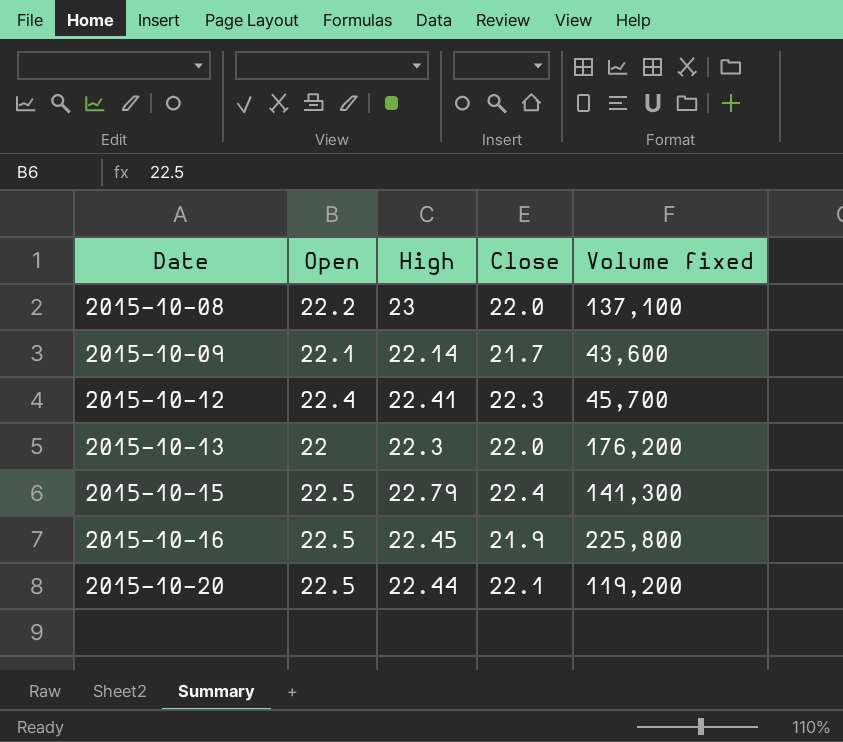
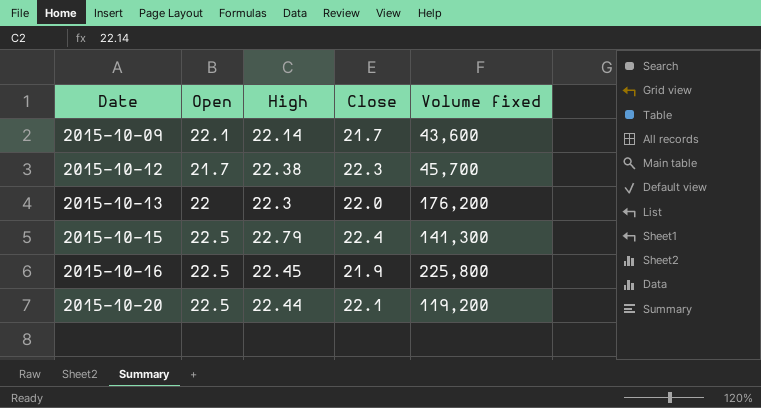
row 2015-10-08: 22.2 | 23 | 22.0 | 137,100 -> none
2015-10-12 | Open: 22.4 -> 21.7
2015-10-12 | High: 22.41 -> 22.38

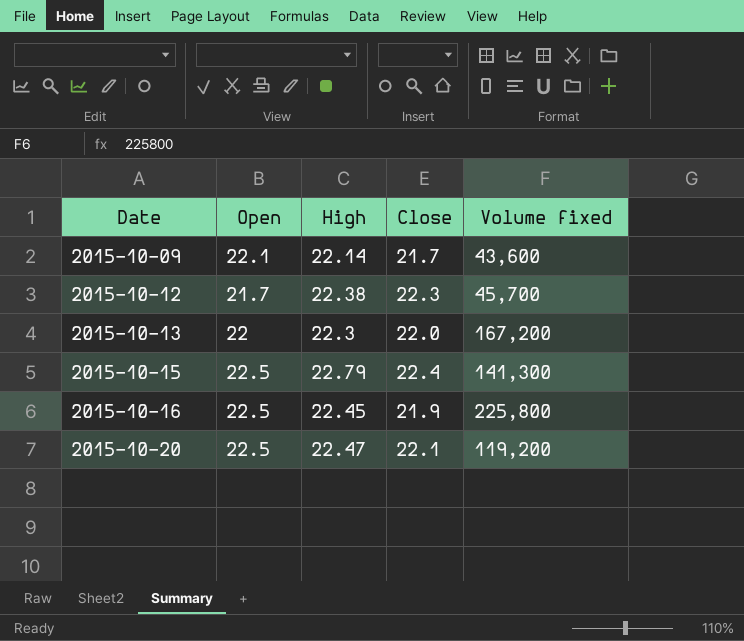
2015-10-13 | Volume fixed: 176,200 -> 167,200
2015-10-20 | High: 22.44 -> 22.47

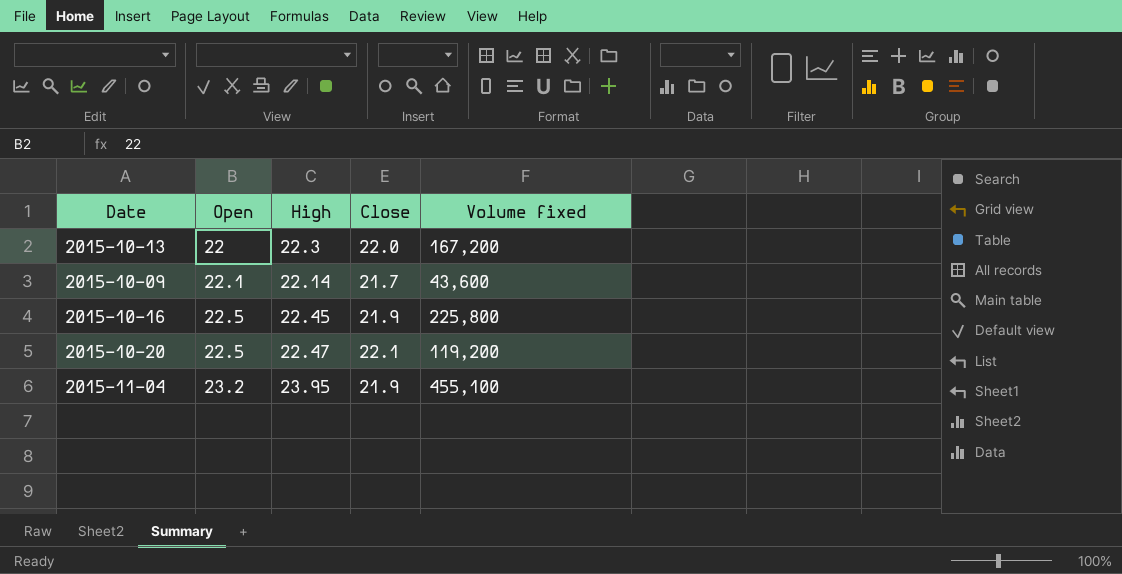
row order: Date ascending -> Open ascending
row 2015-10-12: 21.7 | 22.38 | 22.3 | 45,700 -> none
row 2015-10-15: 22.5 | 22.79 | 22.4 | 141,300 -> none
row 2015-11-04: none -> 23.2 | 23.95 | 21.9 | 455,100

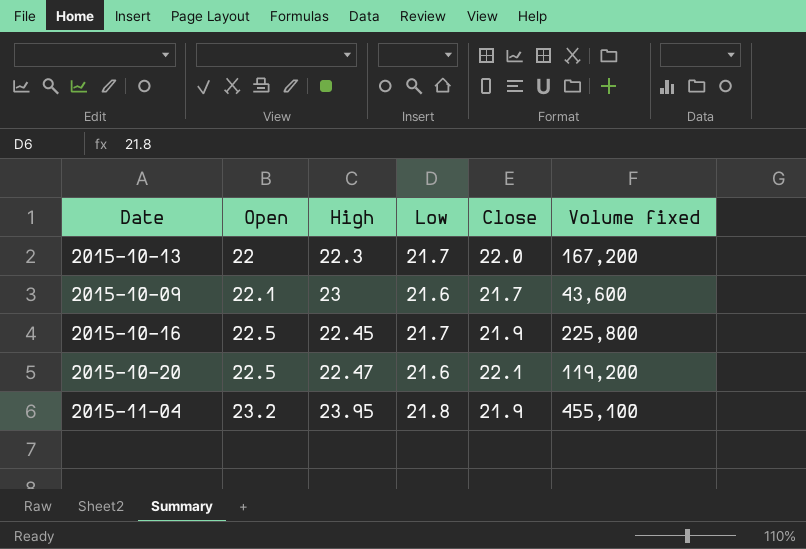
column Low | position: none -> 4
2015-10-09 | High: 22.14 -> 23

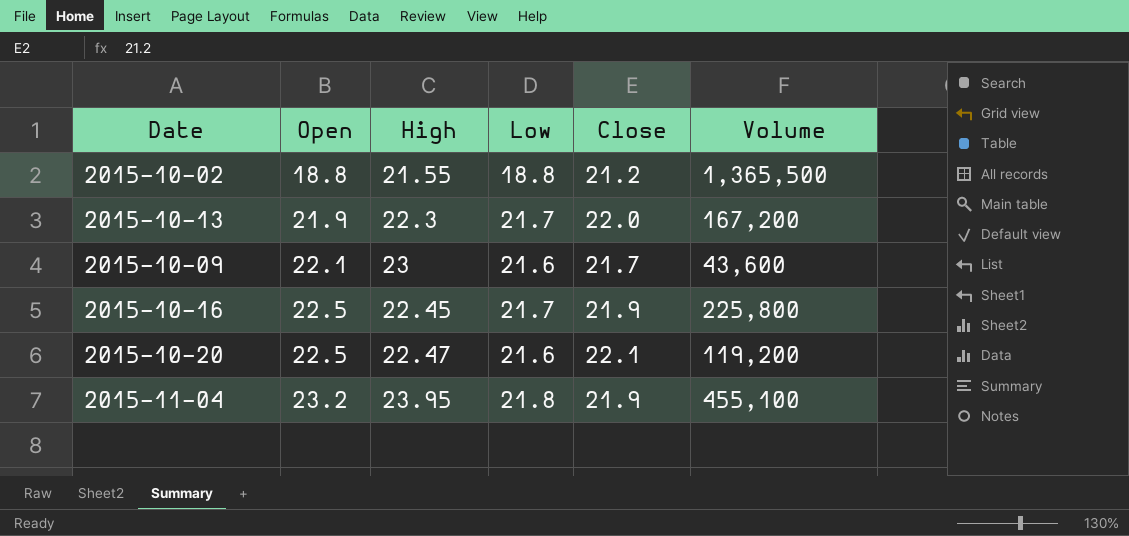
column name: Volume fixed -> Volume
row 2015-10-02: none -> 18.8 | 21.55 | 18.8 | 21.2 | 1,365,500
2015-10-13 | Open: 22 -> 21.9

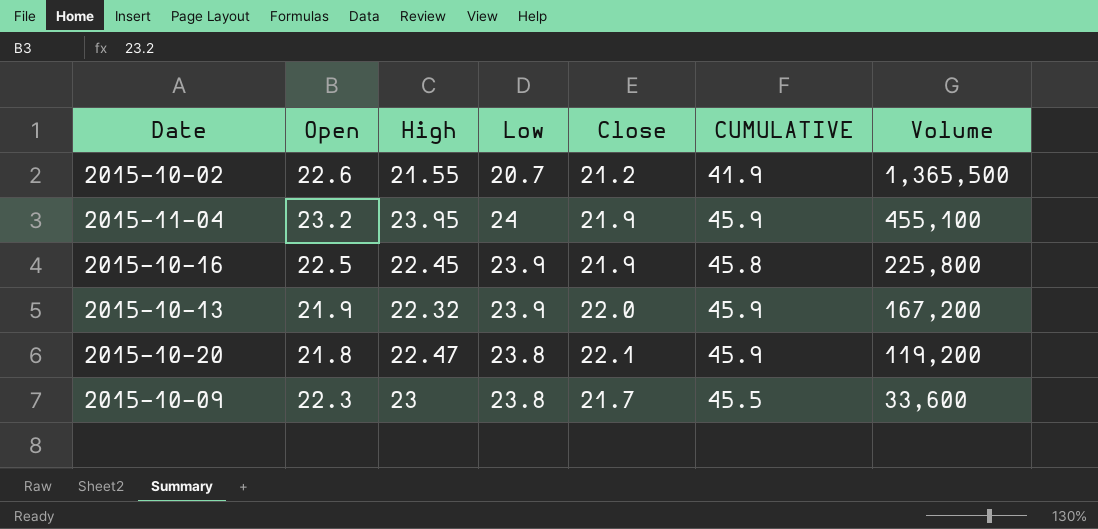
row order: Open ascending -> Volume descending
column CUMULATIVE | formula: none -> [Low] + [Close]
2015-10-02 | Open: 18.8 -> 22.6
2015-10-02 | Low: 18.8 -> 20.7
2015-11-04 | Low: 21.8 -> 24
2015-10-16 | Low: 21.7 -> 23.9
2015-10-13 | High: 22.3 -> 22.32
2015-10-13 | Low: 21.7 -> 23.9
2015-10-20 | Open: 22.5 -> 21.8
2015-10-20 | Low: 21.6 -> 23.8
2015-10-09 | Open: 22.1 -> 22.3
2015-10-09 | Low: 21.6 -> 23.8
2015-10-09 | Volume: 43,600 -> 33,600

